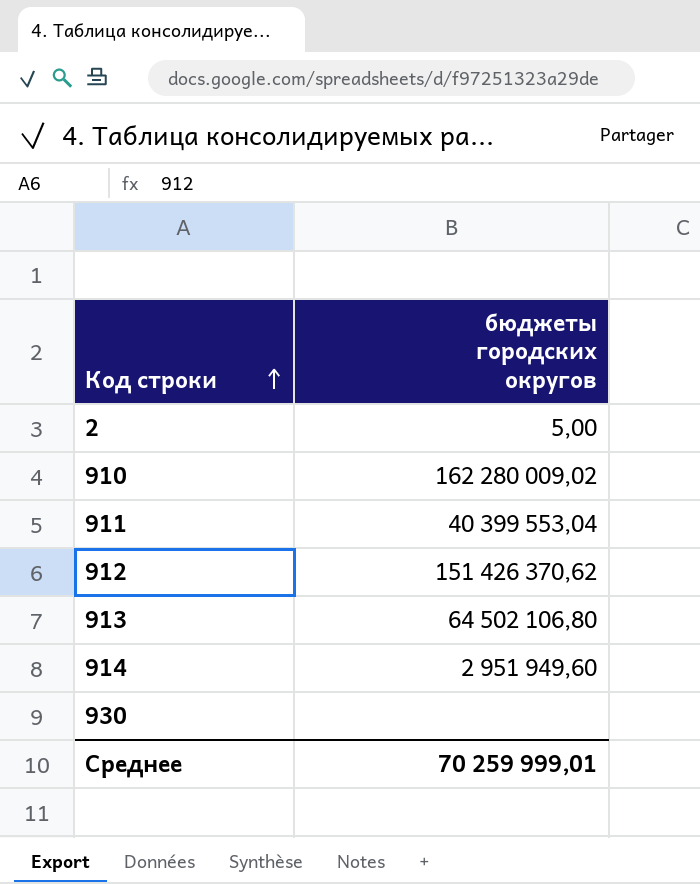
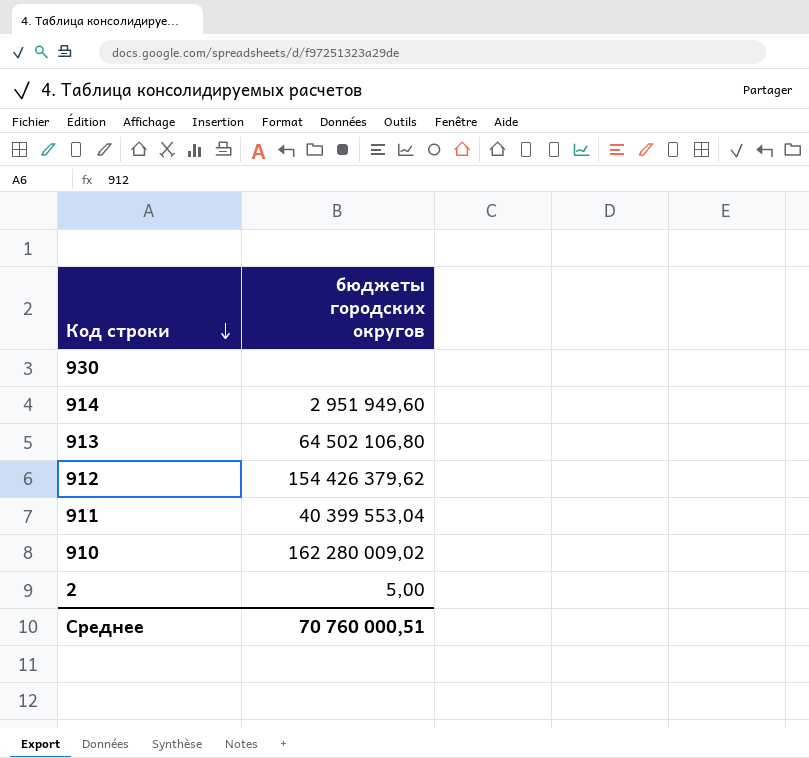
row order: Код строки ascending -> Код строки descending
912 | бюджеты городских округов: 151 426 370,62 -> 154 426 379,62
Среднее | бюджеты городских округов: 70 259 999,01 -> 70 760 000,51

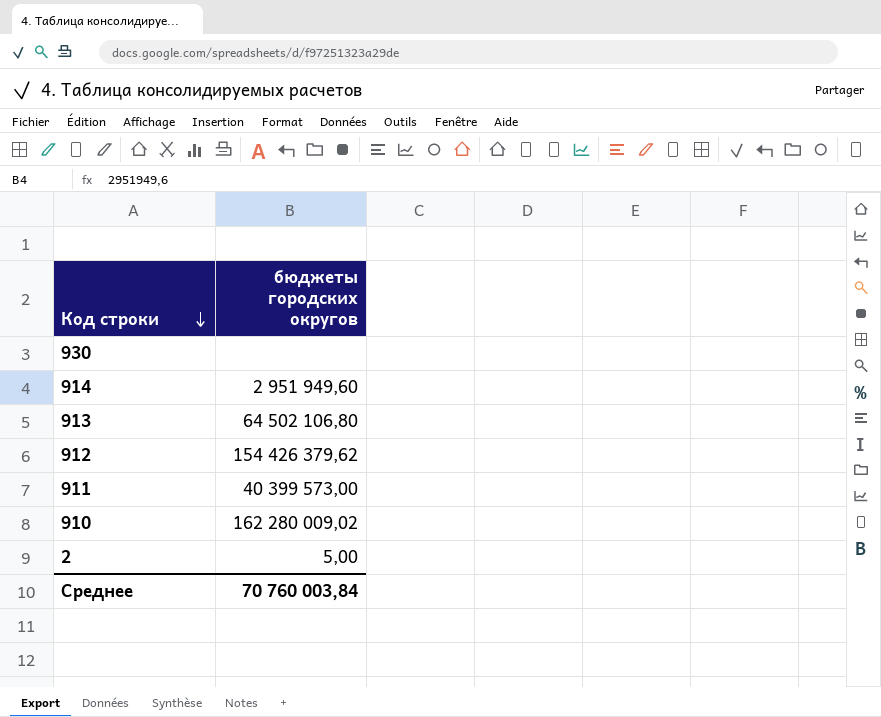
911 | бюджеты городских округов: 40 399 553,04 -> 40 399 573,00
Среднее | бюджеты городских округов: 70 760 000,51 -> 70 760 003,84

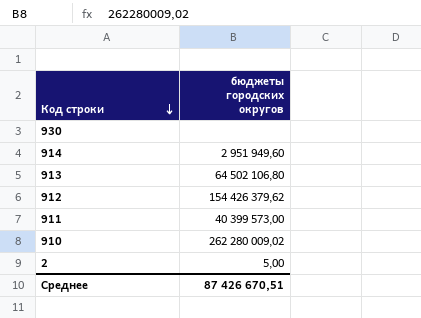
910 | бюджеты городских округов: 162 280 009,02 -> 262 280 009,02
Среднее | бюджеты городских округов: 70 760 003,84 -> 87 426 670,51

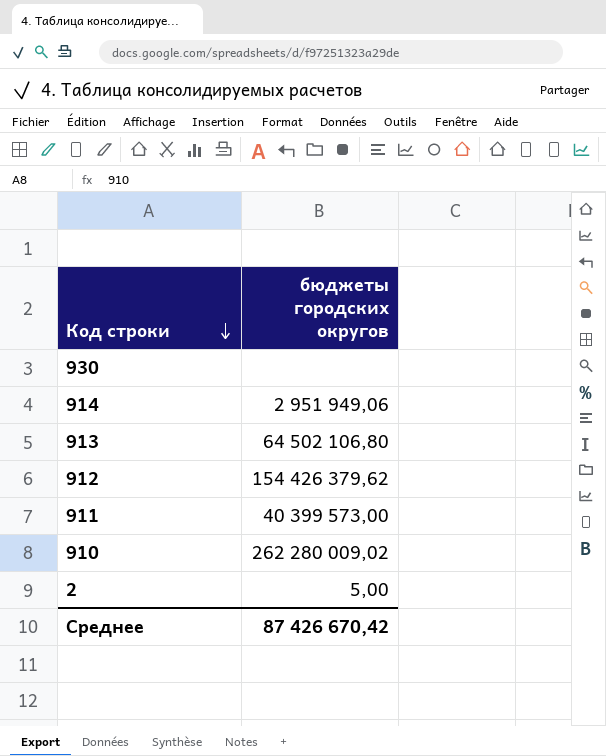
914 | бюджеты городских округов: 2 951 949,60 -> 2 951 949,06
Среднее | бюджеты городских округов: 87 426 670,51 -> 87 426 670,42

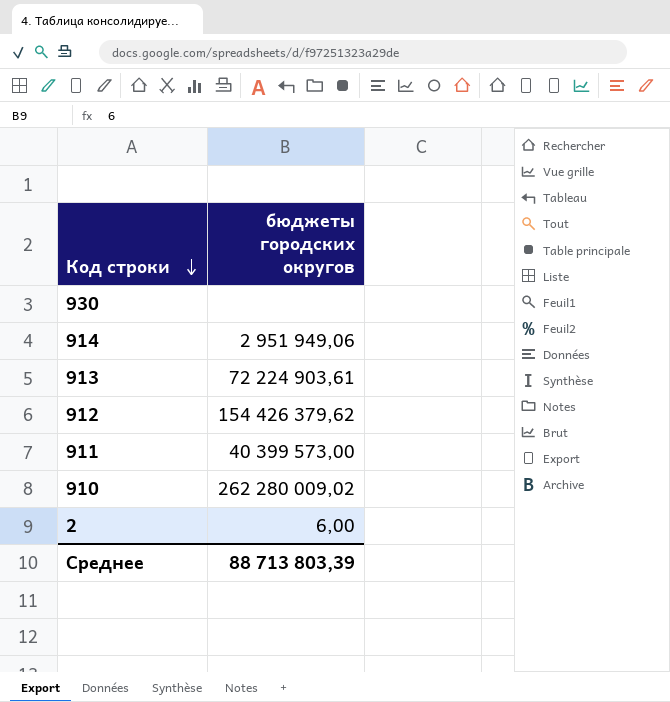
913 | бюджеты городских округов: 64 502 106,80 -> 72 224 903,61
2 | бюджеты городских округов: 5,00 -> 6,00
Среднее | бюджеты городских округов: 87 426 670,42 -> 88 713 803,39

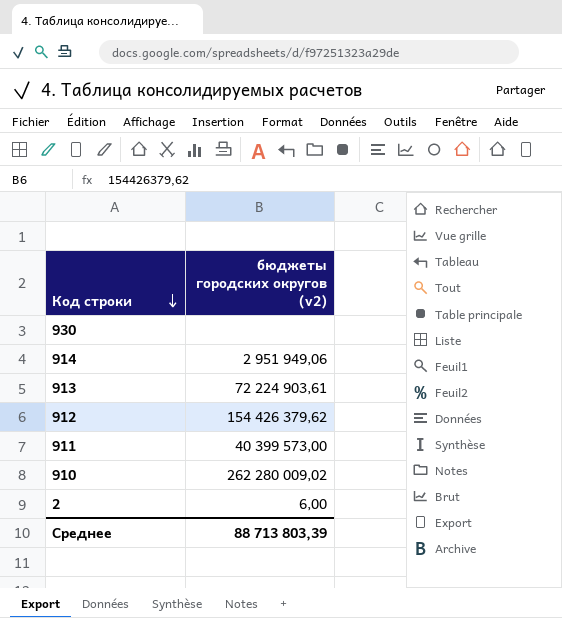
column name: бюджеты городских округов -> бюджеты городских округов (v2)

